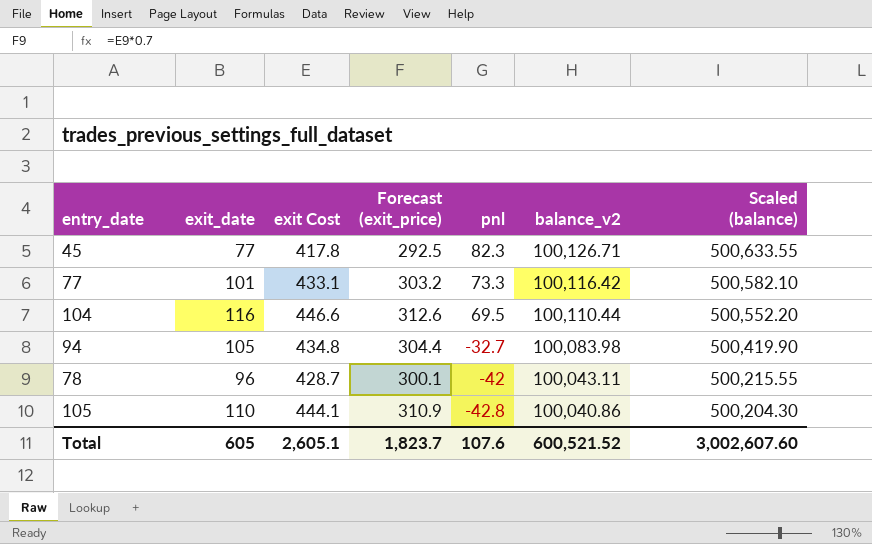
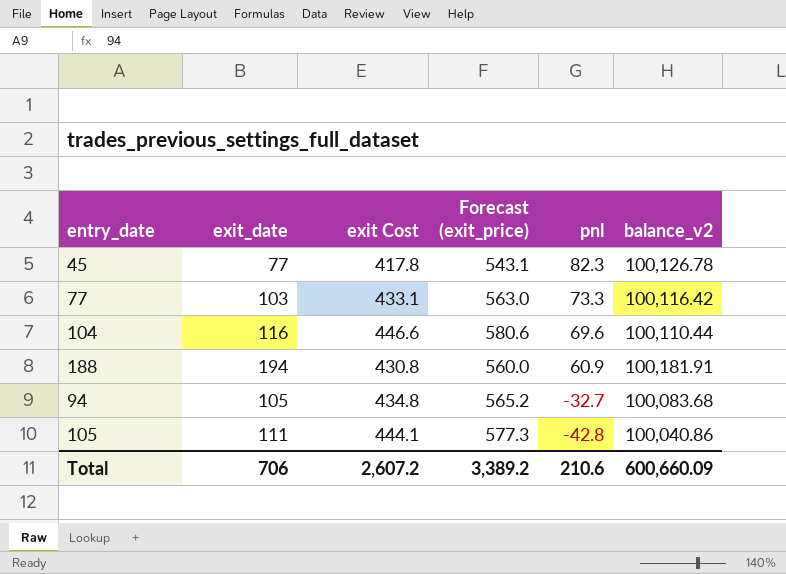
column Scaled (balance) | formula: [balance_v2] * 5 -> none
column Forecast (exit_price) | formula: [exit Cost] * 0.7 -> [exit Cost] * 1.3
row 78: 96 | 428.7 | 300.1 | -42 | 100,043.11 | 500,215.55 -> none
45 | balance_v2: 100,126.71 -> 100,126.78
77 | exit_date: 101 -> 103
104 | pnl: 69.5 -> 69.6
row 188: none -> 194 | 430.8 | 560.0 | 60.9 | 100,181.91
94 | balance_v2: 100,083.98 -> 100,083.68
105 | exit_date: 110 -> 111
Total | exit_date: 605 -> 706
Total | exit Cost: 2,605.1 -> 2,607.2
Total | Forecast (exit_price): 1,823.7 -> 3,389.2
Total | pnl: 107.6 -> 210.6
Total | balance_v2: 600,521.52 -> 600,660.09

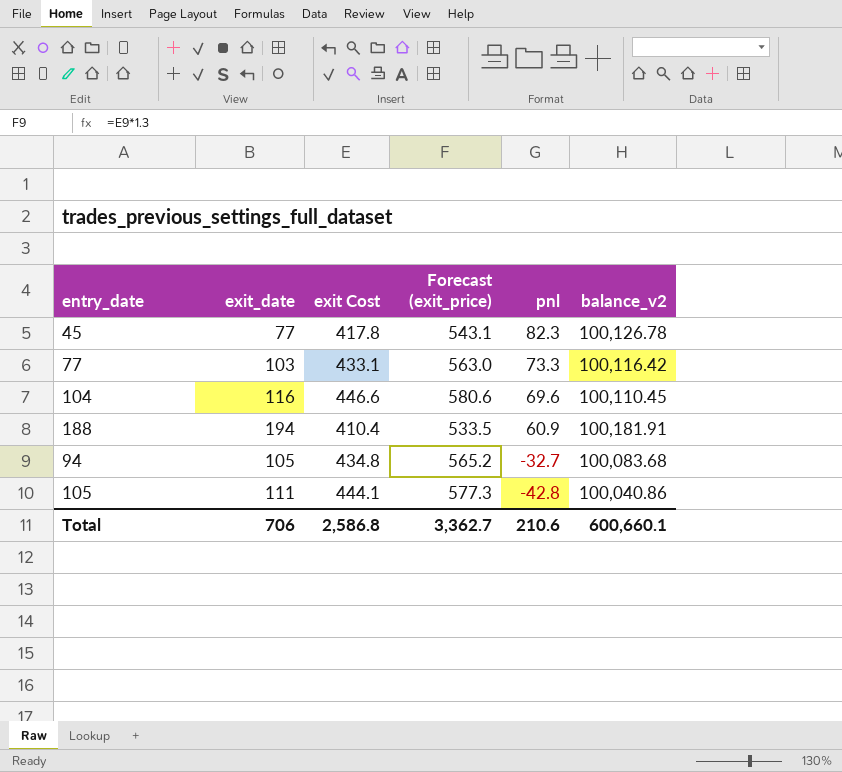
104 | balance_v2: 100,110.44 -> 100,110.45
188 | exit Cost: 430.8 -> 410.4
188 | Forecast (exit_price): 560.0 -> 533.5
Total | exit Cost: 2,607.2 -> 2,586.8
Total | Forecast (exit_price): 3,389.2 -> 3,362.7
Total | balance_v2: 600,660.09 -> 600,660.1

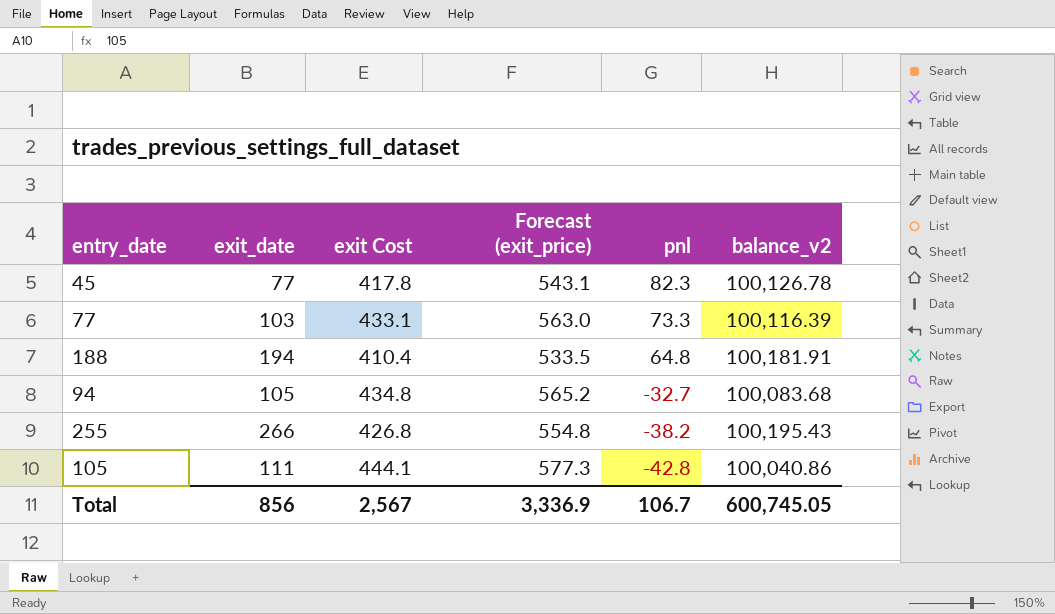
row 104: 116 | 446.6 | 580.6 | 69.6 | 100,110.45 -> none
77 | balance_v2: 100,116.42 -> 100,116.39
188 | pnl: 60.9 -> 64.8
row 255: none -> 266 | 426.8 | 554.8 | -38.2 | 100,195.43
Total | exit_date: 706 -> 856
Total | exit Cost: 2,586.8 -> 2,567
Total | Forecast (exit_price): 3,362.7 -> 3,336.9
Total | pnl: 210.6 -> 106.7
Total | balance_v2: 600,660.1 -> 600,745.05

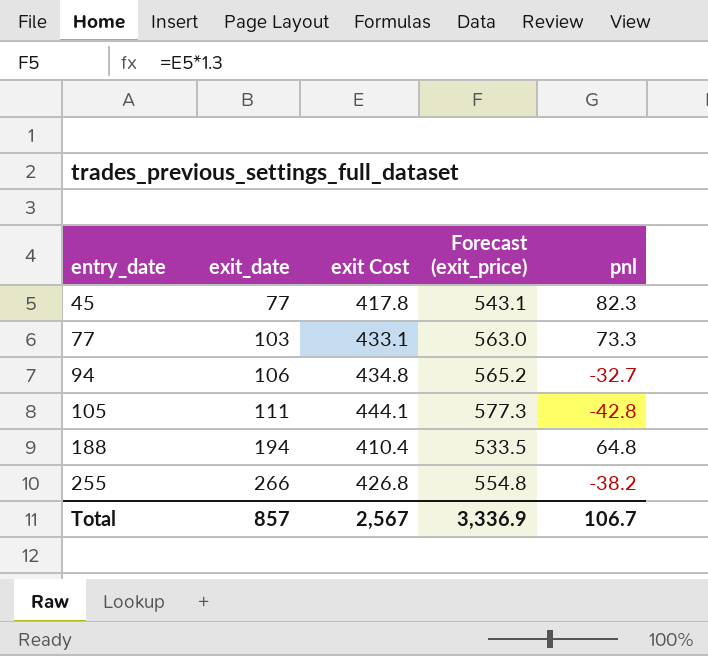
row order: pnl descending -> entry_date ascending
column balance_v2 | position: 6 -> none
94 | exit_date: 105 -> 106
Total | exit_date: 856 -> 857

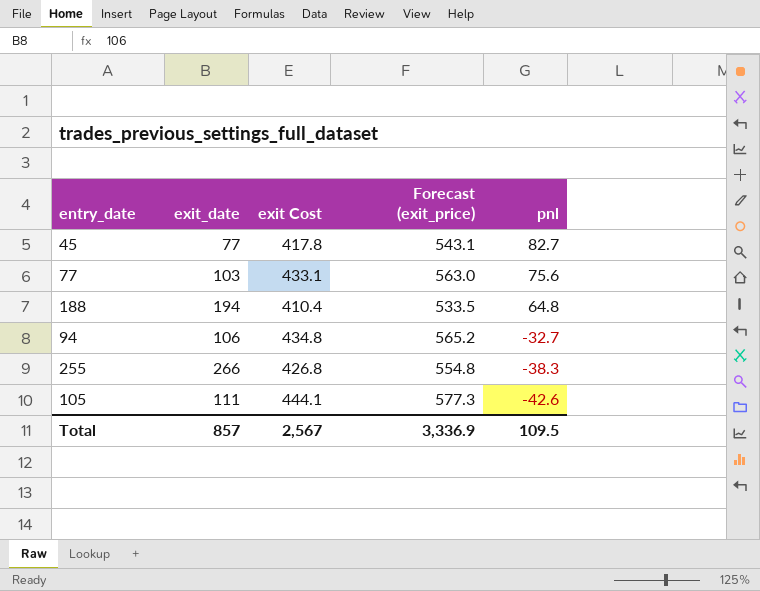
row order: entry_date ascending -> pnl descending
45 | pnl: 82.3 -> 82.7
77 | pnl: 73.3 -> 75.6
255 | pnl: -38.2 -> -38.3
105 | pnl: -42.8 -> -42.6
Total | pnl: 106.7 -> 109.5

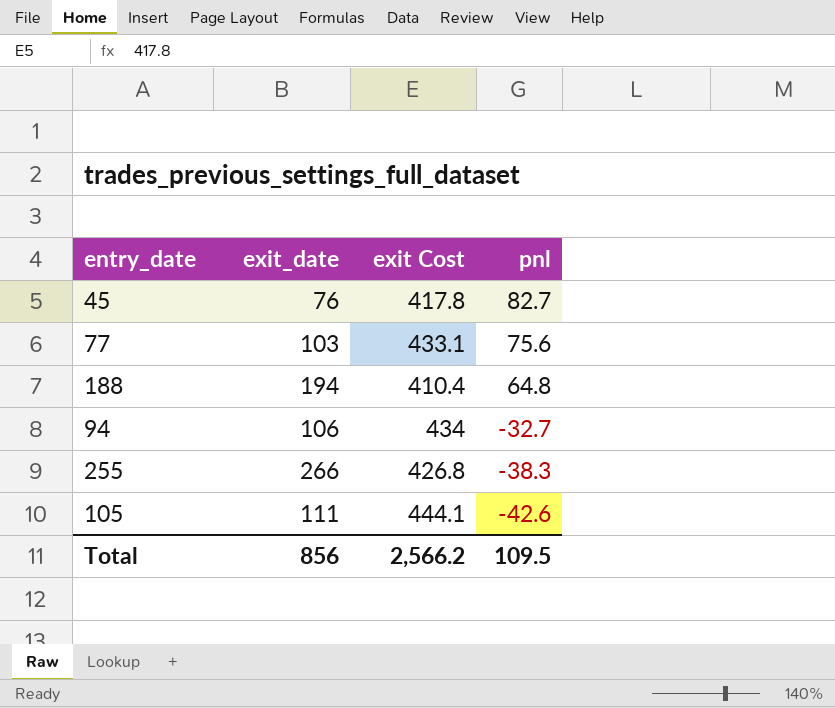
column Forecast (exit_price) | formula: [exit Cost] * 1.3 -> none
45 | exit_date: 77 -> 76
94 | exit Cost: 434.8 -> 434
Total | exit_date: 857 -> 856
Total | exit Cost: 2,567 -> 2,566.2

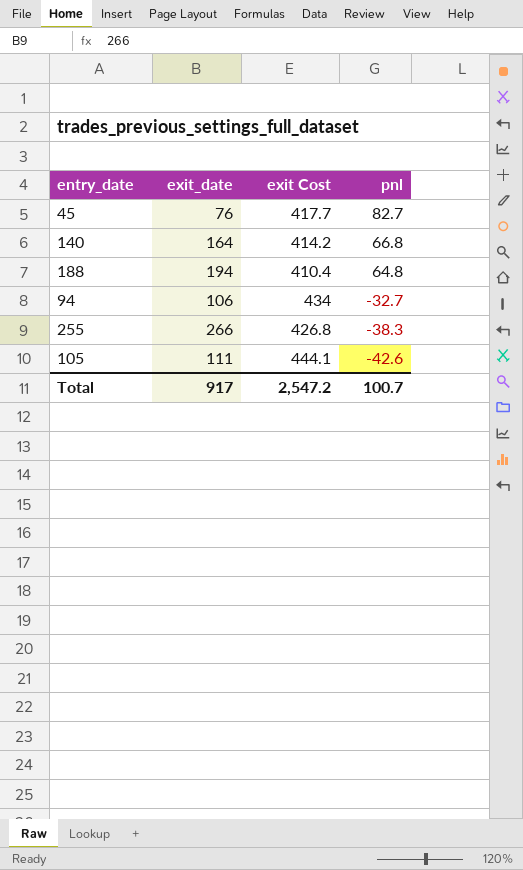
row 77: 103 | 433.1 | 75.6 -> none
45 | exit Cost: 417.8 -> 417.7
row 140: none -> 164 | 414.2 | 66.8
Total | exit_date: 856 -> 917
Total | exit Cost: 2,566.2 -> 2,547.2
Total | pnl: 109.5 -> 100.7

